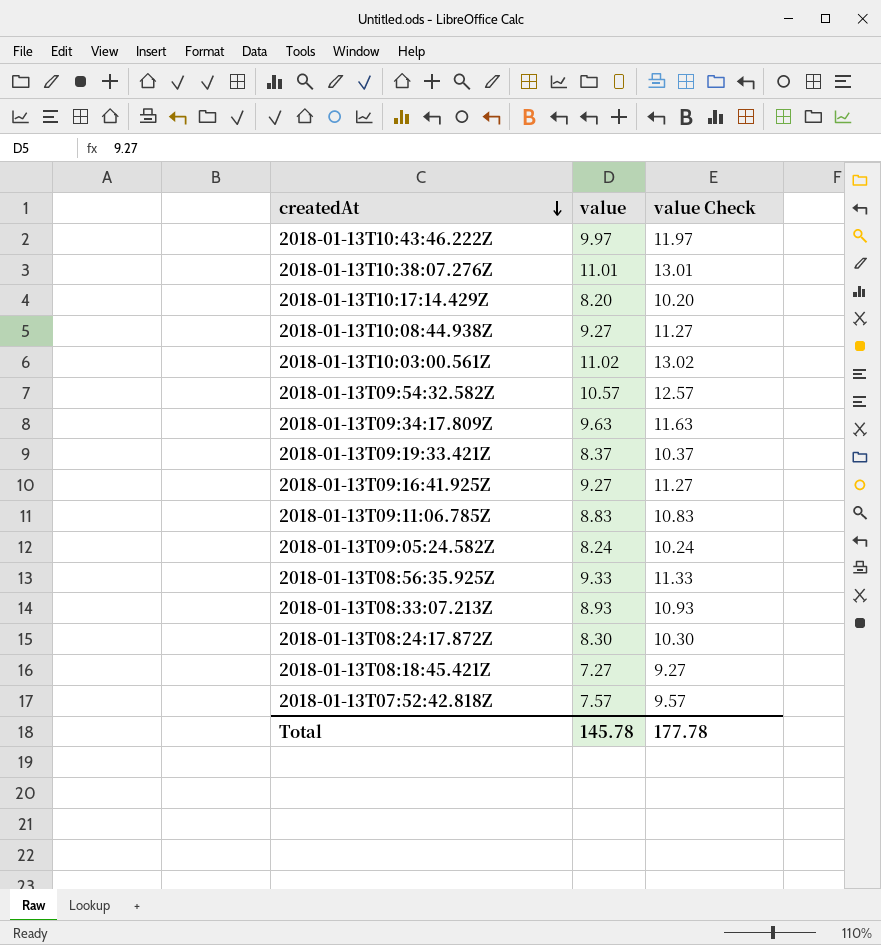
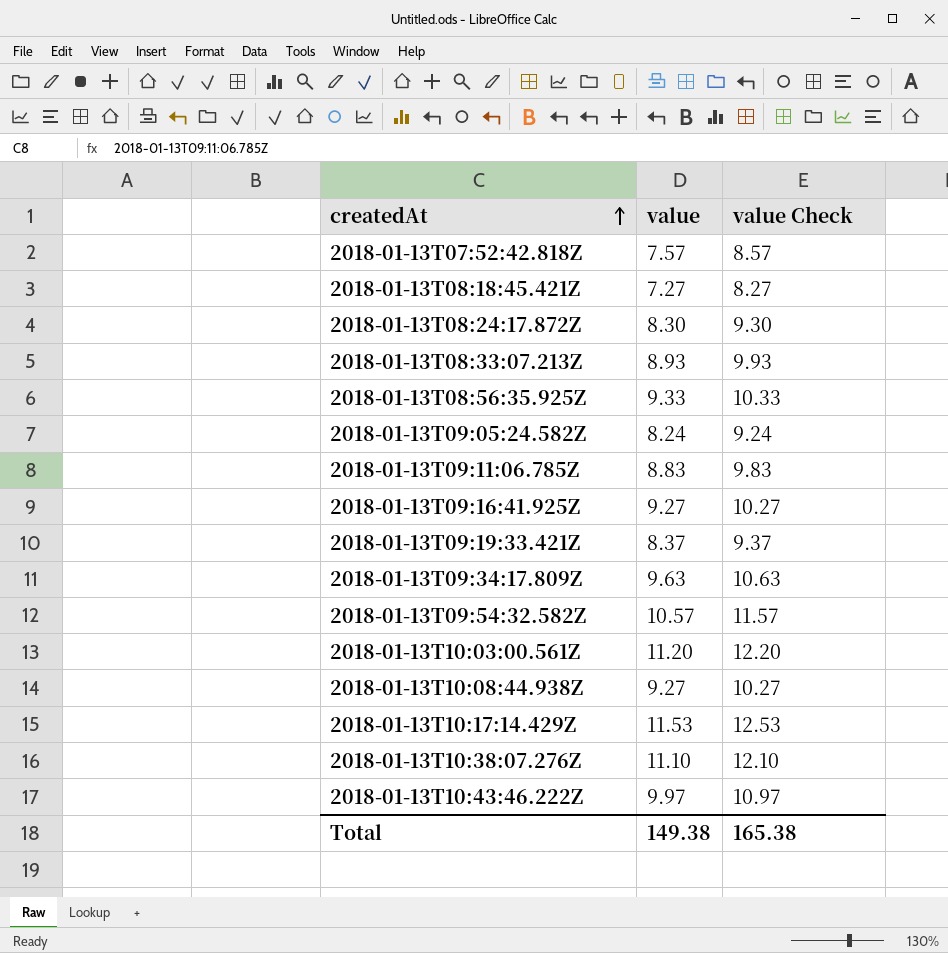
row order: createdAt descending -> createdAt ascending
column value Check | formula: [value] + 2 -> [value] + 1
2018-01-13T10:03:00.561Z | value: 11.02 -> 11.20
2018-01-13T10:17:14.429Z | value: 8.20 -> 11.53
2018-01-13T10:38:07.276Z | value: 11.01 -> 11.10
Total | value: 145.78 -> 149.38
Total | value Check: 177.78 -> 165.38

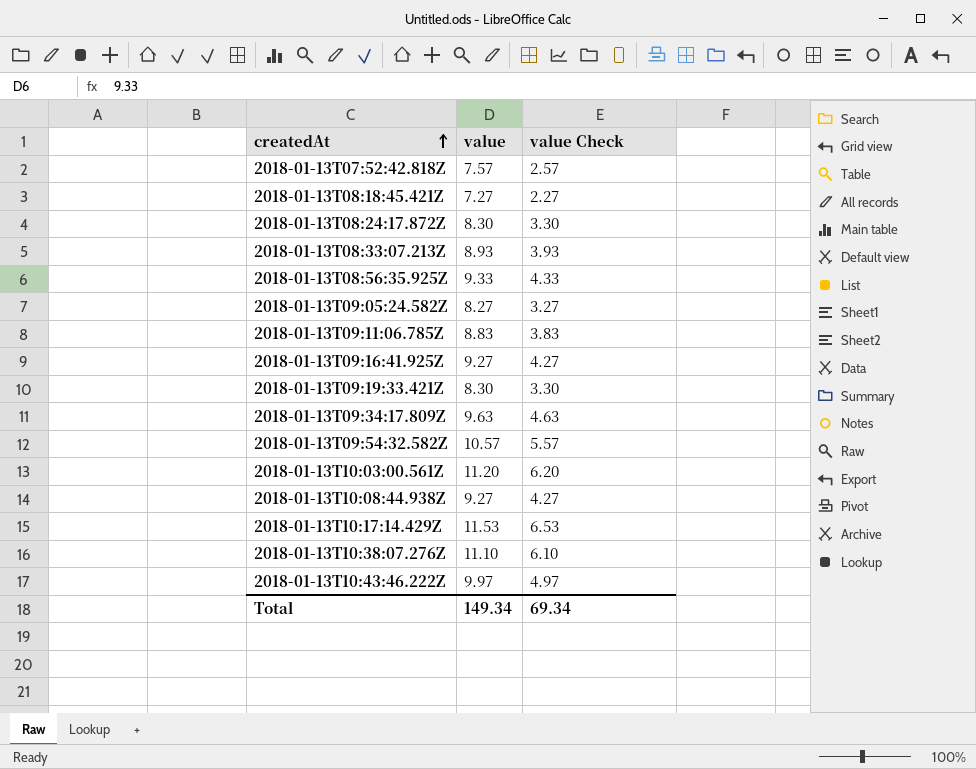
column value Check | formula: [value] + 1 -> [value] - 5
2018-01-13T09:05:24.582Z | value: 8.24 -> 8.27
2018-01-13T09:19:33.421Z | value: 8.37 -> 8.30
Total | value: 149.38 -> 149.34
Total | value Check: 165.38 -> 69.34

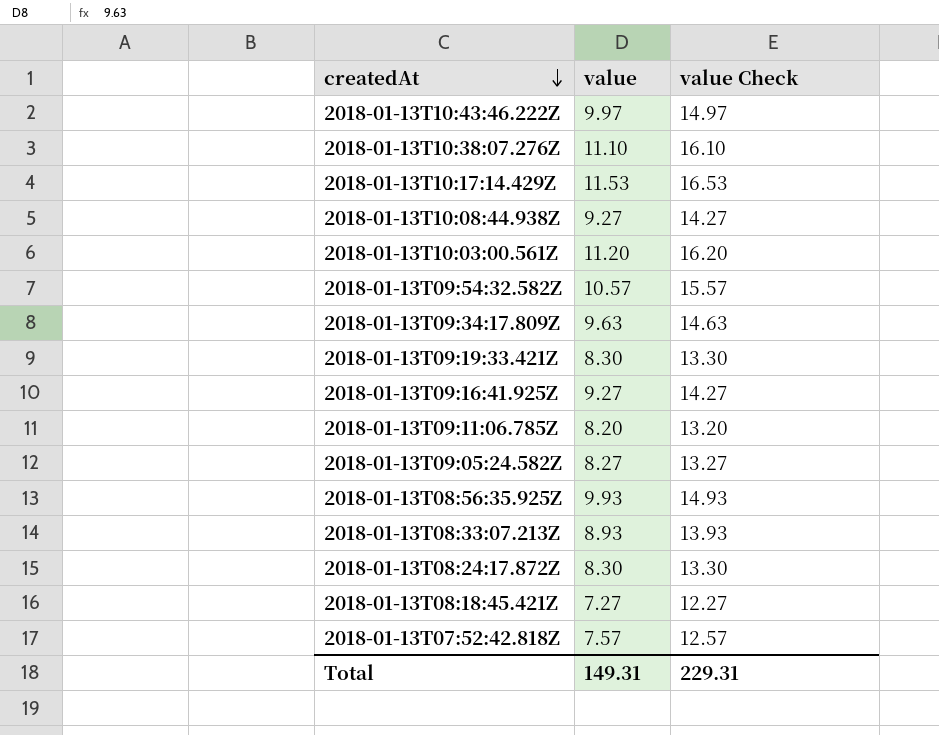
row order: createdAt ascending -> createdAt descending
column value Check | formula: [value] - 5 -> [value] + 5
2018-01-13T09:11:06.785Z | value: 8.83 -> 8.20
2018-01-13T08:56:35.925Z | value: 9.33 -> 9.93
Total | value: 149.34 -> 149.31
Total | value Check: 69.34 -> 229.31

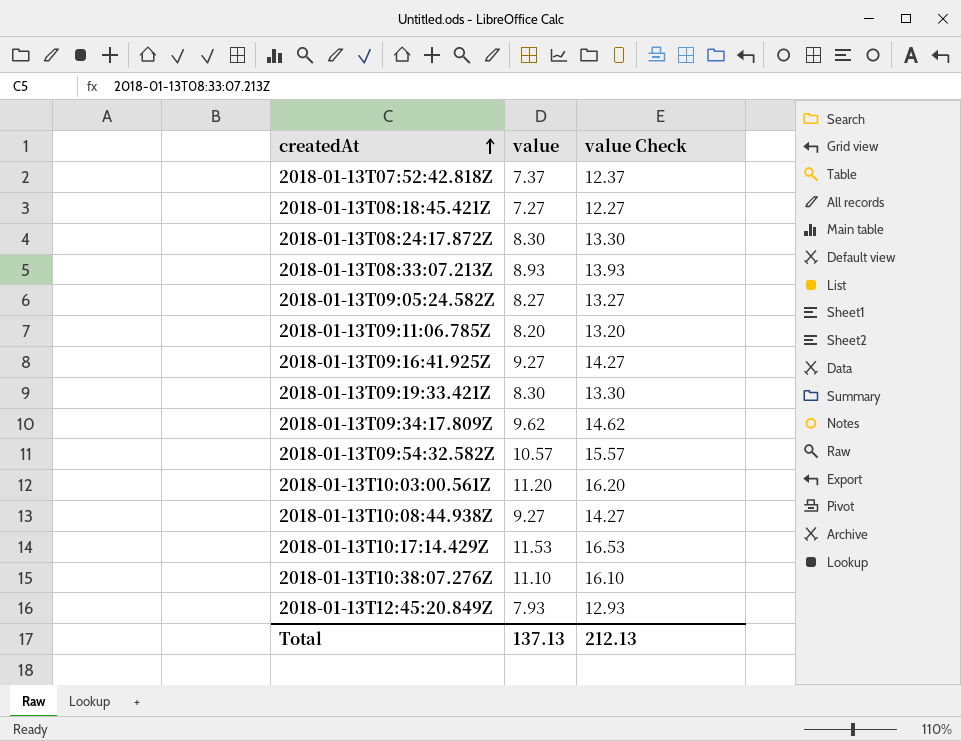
row order: createdAt descending -> createdAt ascending
row 2018-01-13T10:43:46.222Z: 9.97 | 14.97 -> none
row 2018-01-13T08:56:35.925Z: 9.93 | 14.93 -> none
2018-01-13T07:52:42.818Z | value: 7.57 -> 7.37
2018-01-13T07:52:42.818Z | value Check: 12.57 -> 12.37
2018-01-13T09:34:17.809Z | value: 9.63 -> 9.62
2018-01-13T09:34:17.809Z | value Check: 14.63 -> 14.62
row 2018-01-13T12:45:20.849Z: none -> 7.93 | 12.93
Total | value: 149.31 -> 137.13
Total | value Check: 229.31 -> 212.13

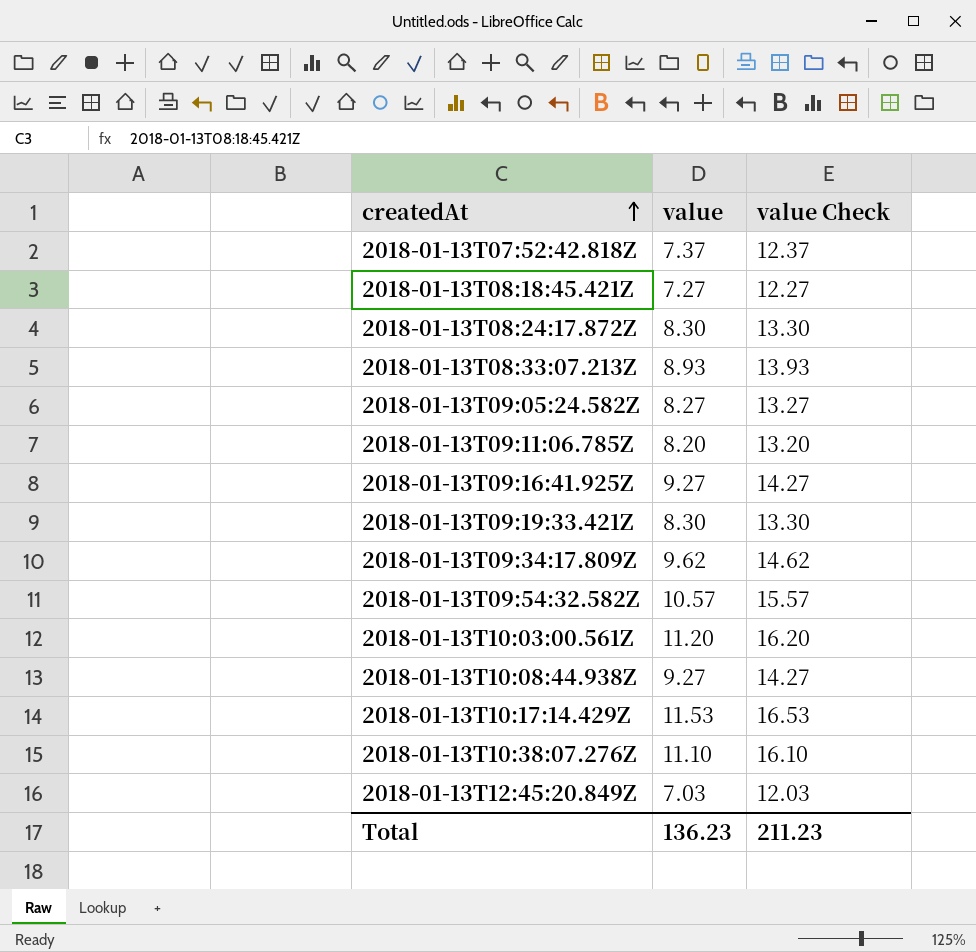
2018-01-13T12:45:20.849Z | value: 7.93 -> 7.03
2018-01-13T12:45:20.849Z | value Check: 12.93 -> 12.03
Total | value: 137.13 -> 136.23
Total | value Check: 212.13 -> 211.23

